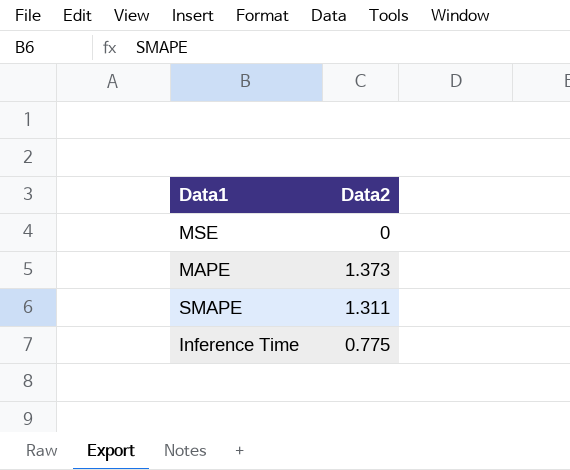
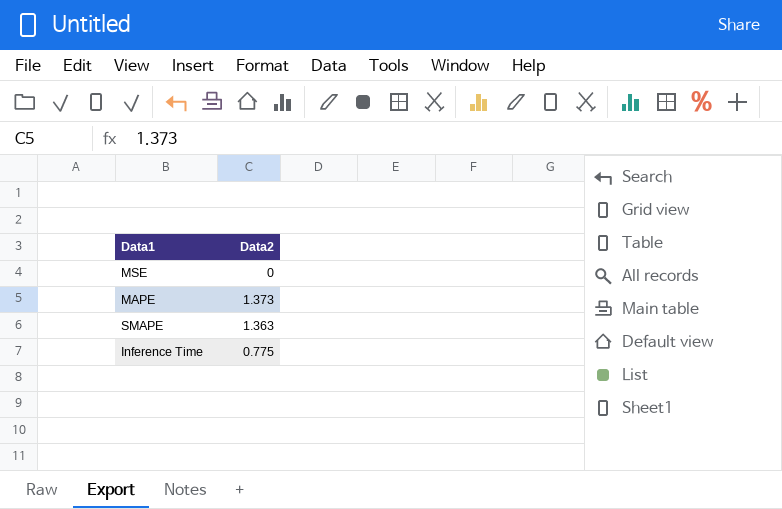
SMAPE | Data2: 1.311 -> 1.363

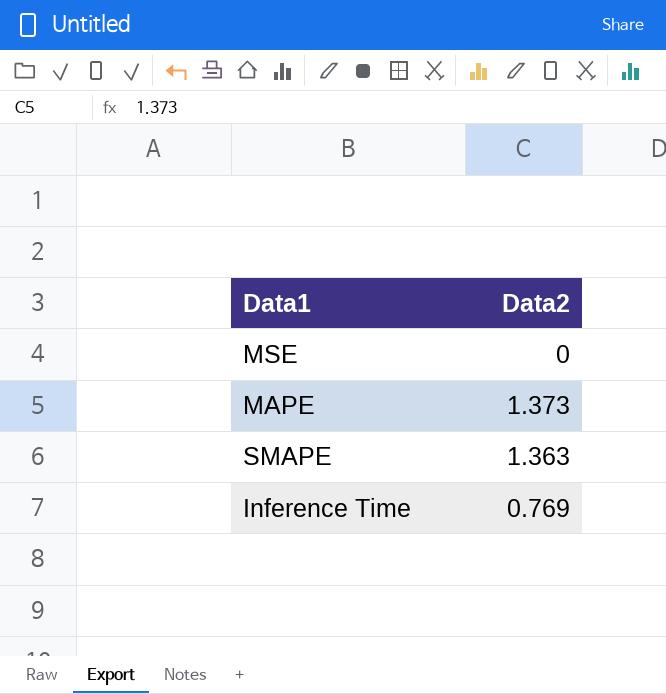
Inference Time | Data2: 0.775 -> 0.769

